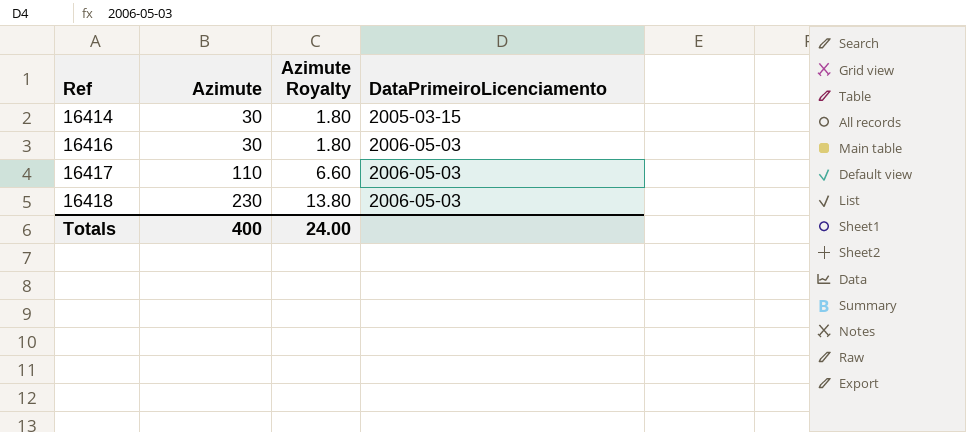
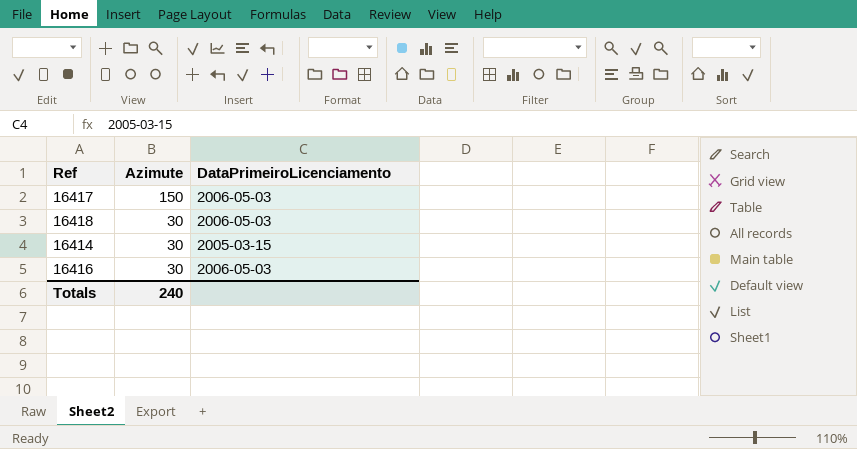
row order: Ref ascending -> Azimute descending
column Azimute Royalty | formula: [Azimute] * 0.06 -> none
16417 | Azimute: 110 -> 150
16418 | Azimute: 230 -> 30
Totals | Azimute: 400 -> 240

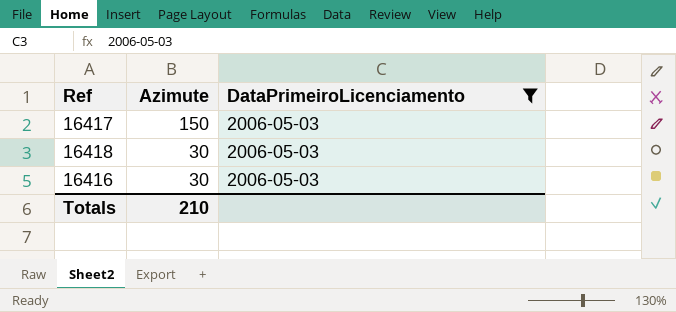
filter: none -> DataPrimeiroLicenciamento = 2006-05-03
Totals | Azimute: 240 -> 210

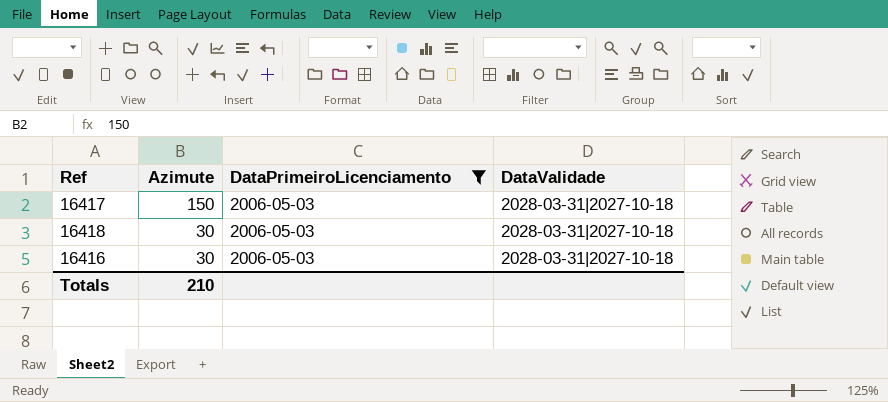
column DataValidade | position: none -> 4

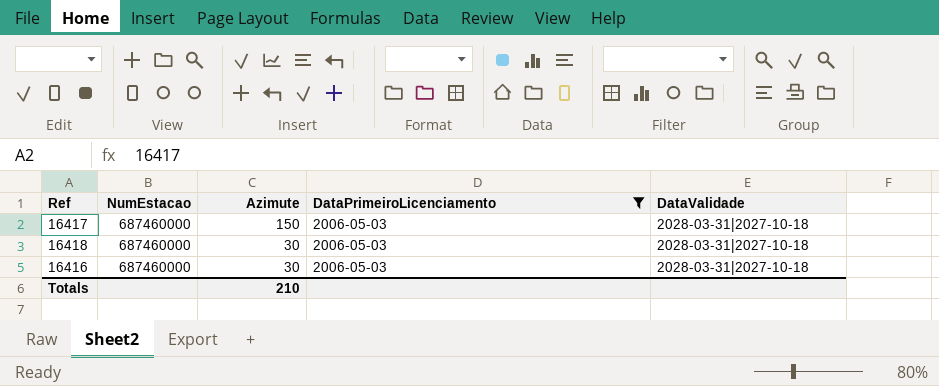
column NumEstacao | position: none -> 2

